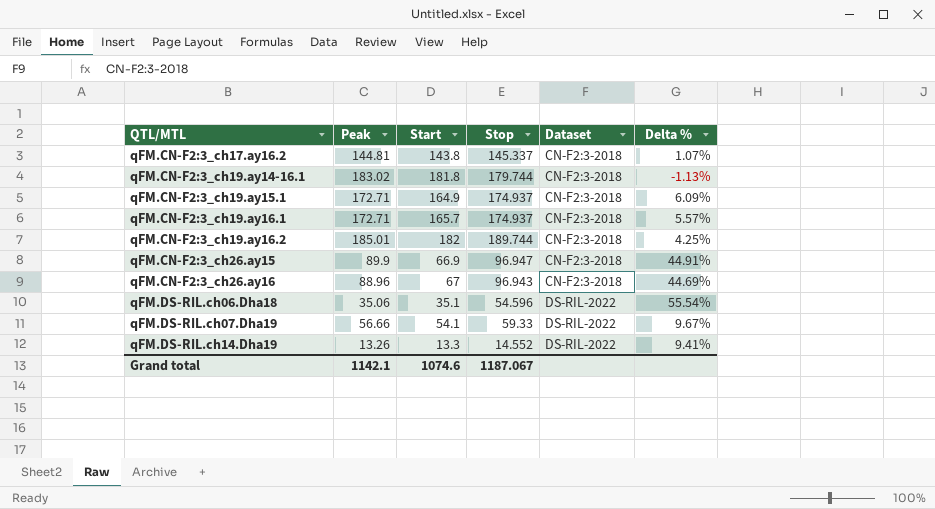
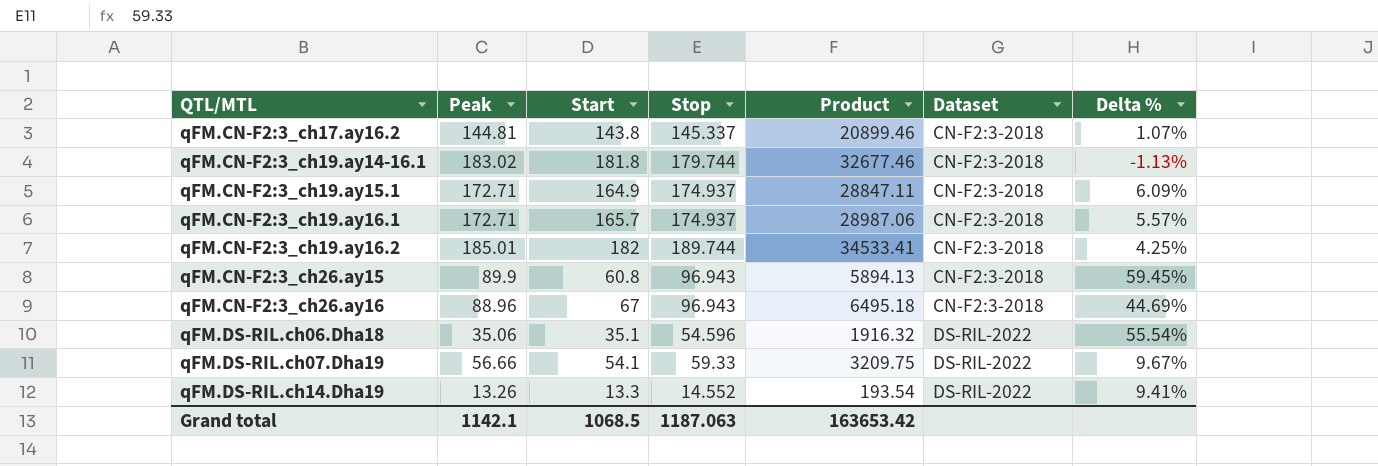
column Product | formula: none -> [Start] * [Stop]
qFM.CN-F2:3_ch26.ay15 | Start: 66.9 -> 60.8
qFM.CN-F2:3_ch26.ay15 | Stop: 96.947 -> 96.943
qFM.CN-F2:3_ch26.ay15 | Delta %: 44.91% -> 59.45%
Grand total | Start: 1074.6 -> 1068.5
Grand total | Stop: 1187.067 -> 1187.063

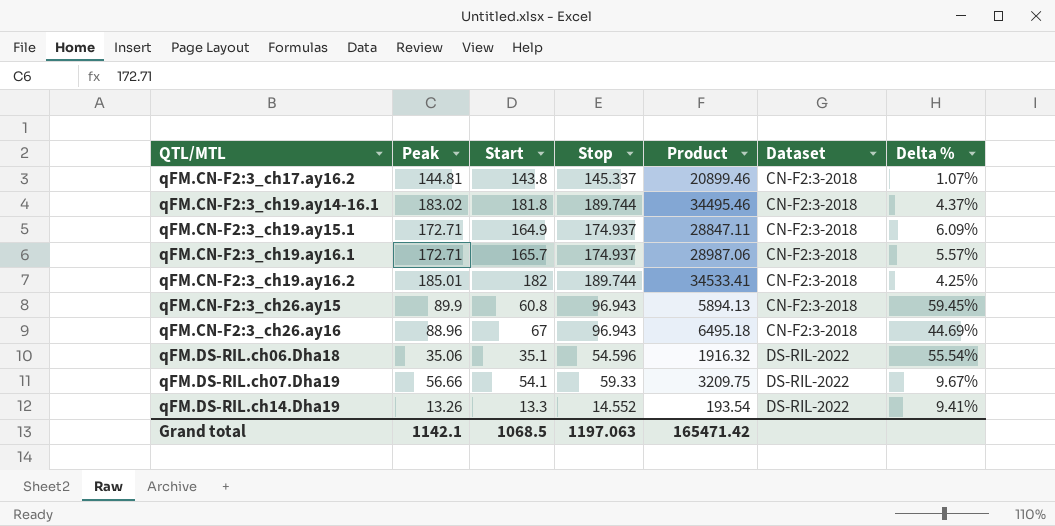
qFM.CN-F2:3_ch19.ay14-16.1 | Stop: 179.744 -> 189.744
qFM.CN-F2:3_ch19.ay14-16.1 | Product: 32677.46 -> 34495.46
qFM.CN-F2:3_ch19.ay14-16.1 | Delta %: -1.13% -> 4.37%
Grand total | Stop: 1187.063 -> 1197.063
Grand total | Product: 163653.42 -> 165471.42

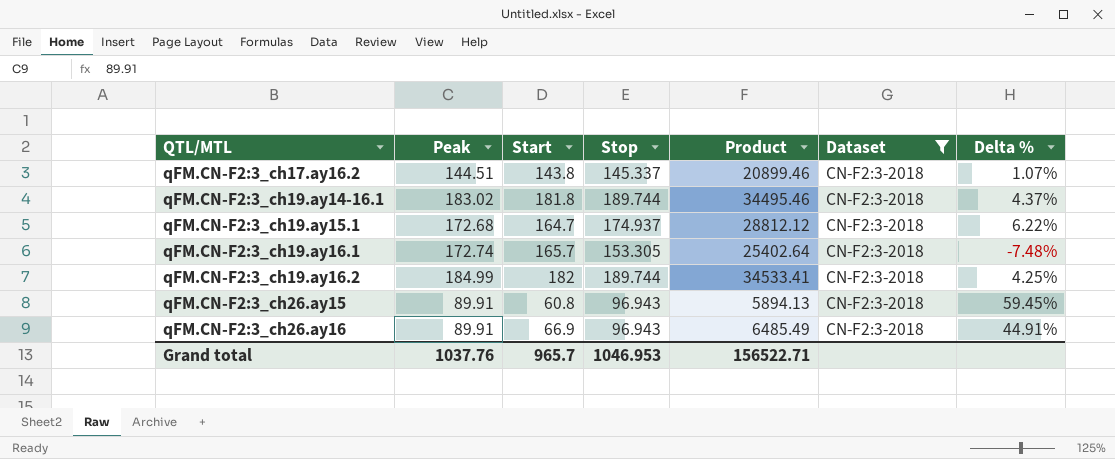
filter: none -> Dataset = CN-F2:3-2018
qFM.CN-F2:3_ch17.ay16.2 | Peak: 144.81 -> 144.51
qFM.CN-F2:3_ch19.ay15.1 | Peak: 172.71 -> 172.68
qFM.CN-F2:3_ch19.ay15.1 | Start: 164.9 -> 164.7
qFM.CN-F2:3_ch19.ay15.1 | Product: 28847.11 -> 28812.12
qFM.CN-F2:3_ch19.ay15.1 | Delta %: 6.09% -> 6.22%
qFM.CN-F2:3_ch19.ay16.1 | Peak: 172.71 -> 172.74
qFM.CN-F2:3_ch19.ay16.1 | Stop: 174.937 -> 153.305
qFM.CN-F2:3_ch19.ay16.1 | Product: 28987.06 -> 25402.64
qFM.CN-F2:3_ch19.ay16.1 | Delta %: 5.57% -> -7.48%
qFM.CN-F2:3_ch19.ay16.2 | Peak: 185.01 -> 184.99
qFM.CN-F2:3_ch26.ay15 | Peak: 89.9 -> 89.91
qFM.CN-F2:3_ch26.ay16 | Peak: 88.96 -> 89.91
qFM.CN-F2:3_ch26.ay16 | Start: 67 -> 66.9
qFM.CN-F2:3_ch26.ay16 | Product: 6495.18 -> 6485.49
qFM.CN-F2:3_ch26.ay16 | Delta %: 44.69% -> 44.91%
Grand total | Peak: 1142.1 -> 1037.76
Grand total | Start: 1068.5 -> 965.7
Grand total | Stop: 1197.063 -> 1046.953
Grand total | Product: 165471.42 -> 156522.71

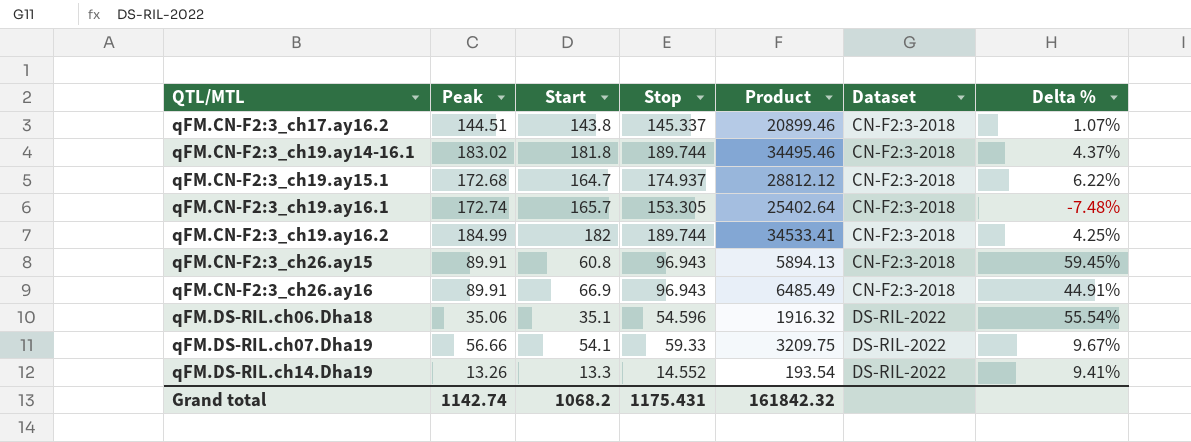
filter: Dataset = CN-F2:3-2018 -> none
Grand total | Peak: 1037.76 -> 1142.74
Grand total | Start: 965.7 -> 1068.2
Grand total | Stop: 1046.953 -> 1175.431
Grand total | Product: 156522.71 -> 161842.32

